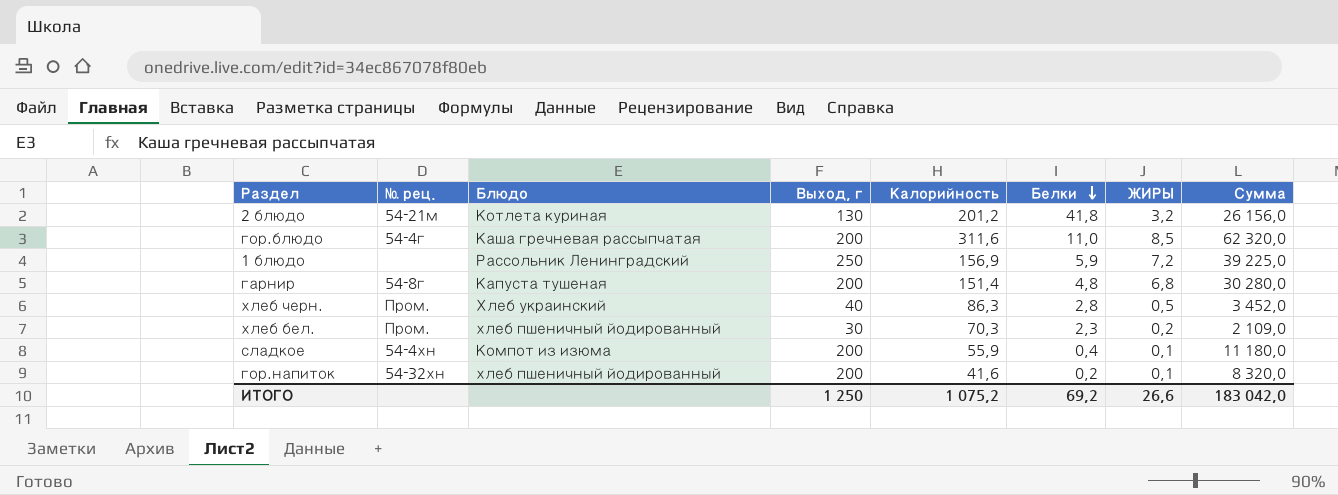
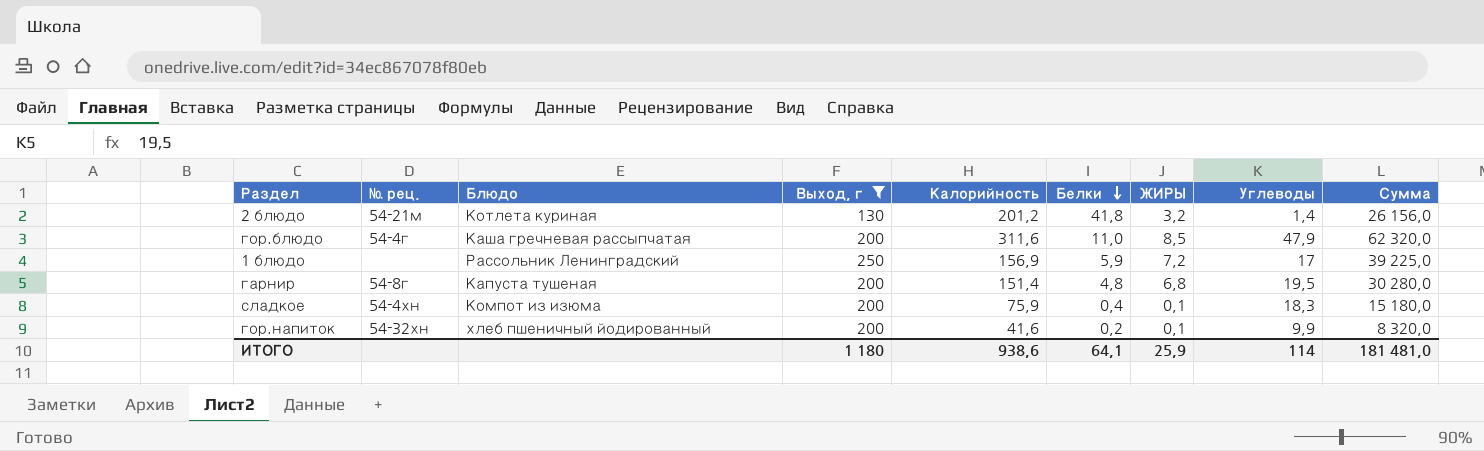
filter: none -> Выход, г >= 130
column Углеводы | position: none -> 8
сладкое | Калорийность: 55,9 -> 75,9
сладкое | Сумма: 11 180,0 -> 15 180,0
ИТОГО | Выход, г: 1 250 -> 1 180
ИТОГО | Калорийность: 1 075,2 -> 938,6
ИТОГО | Белки: 69,2 -> 64,1
ИТОГО | ЖИРЫ: 26,6 -> 25,9
ИТОГО | Сумма: 183 042,0 -> 181 481,0

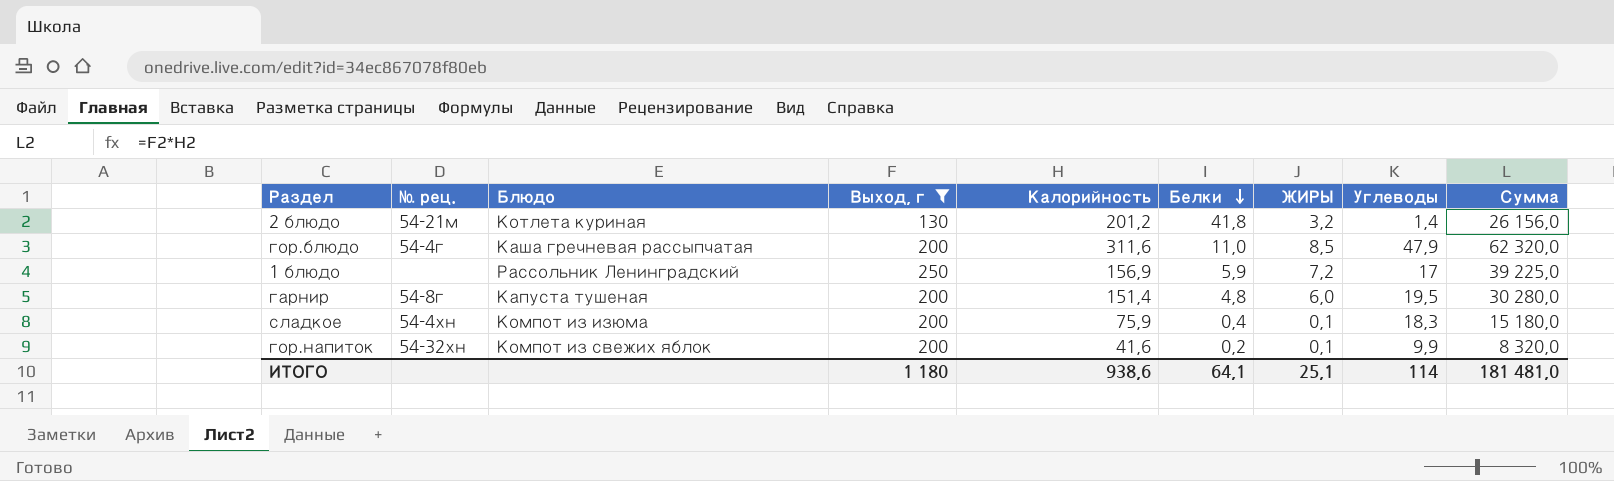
гарнир | ЖИРЫ: 6,8 -> 6,0
гор.напиток | Блюдо: хлеб пшеничный йодированный -> Компот из свежих яблок
ИТОГО | ЖИРЫ: 25,9 -> 25,1

